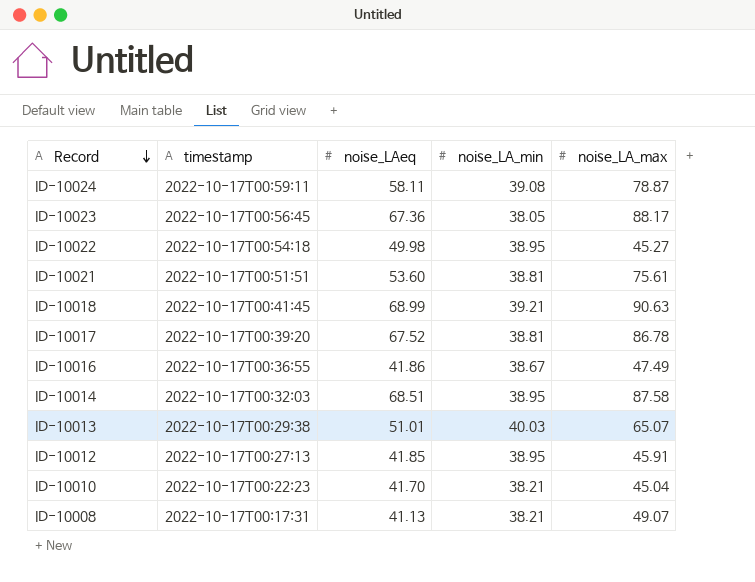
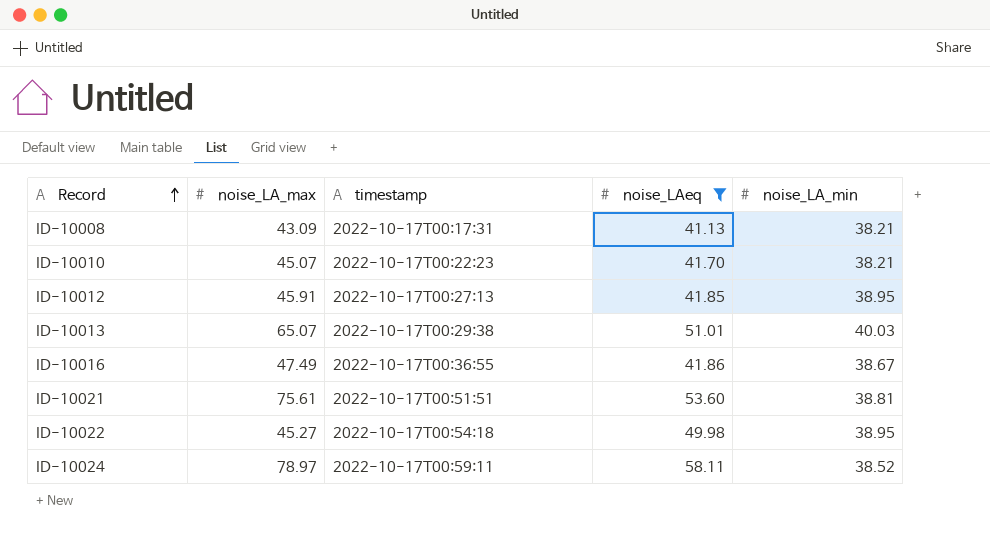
filter: none -> noise_LAeq <= 58.11
row order: Record descending -> Record ascending
column noise_LA_max | position: 5 -> 2
ID-10008 | noise_LA_max: 49.07 -> 43.09
ID-10010 | noise_LA_max: 45.04 -> 45.07
ID-10024 | noise_LA_max: 78.87 -> 78.97
ID-10024 | noise_LA_min: 39.08 -> 38.52

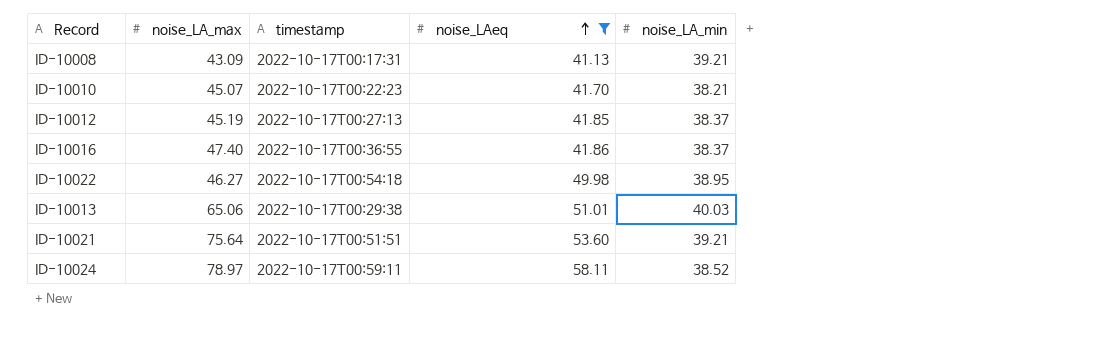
row order: Record ascending -> noise_LAeq ascending
ID-10008 | noise_LA_min: 38.21 -> 39.21
ID-10012 | noise_LA_max: 45.91 -> 45.19
ID-10012 | noise_LA_min: 38.95 -> 38.37
ID-10016 | noise_LA_max: 47.49 -> 47.40
ID-10016 | noise_LA_min: 38.67 -> 38.37
ID-10022 | noise_LA_max: 45.27 -> 46.27
ID-10013 | noise_LA_max: 65.07 -> 65.06
ID-10021 | noise_LA_max: 75.61 -> 75.64
ID-10021 | noise_LA_min: 38.81 -> 39.21

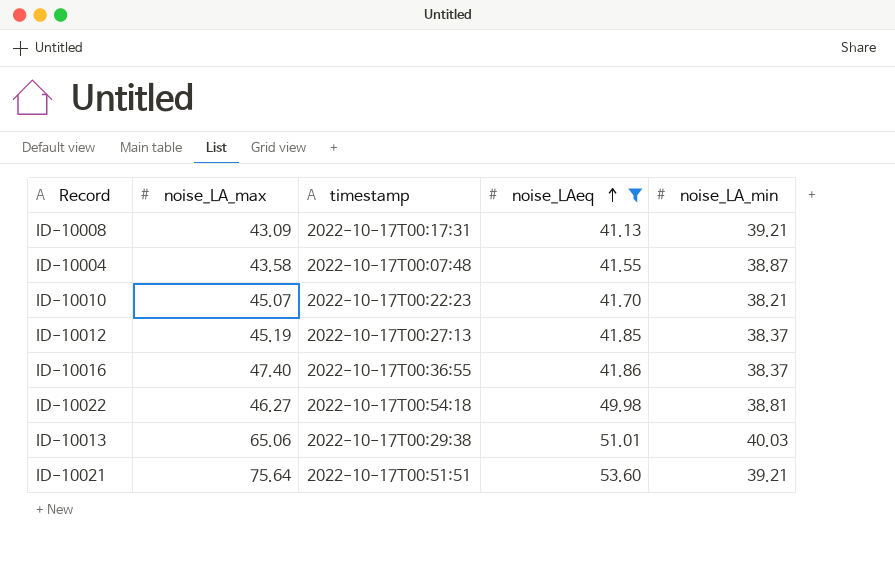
row ID-10024: 78.97 | 2022-10-17T00:59:11 | 58.11 | 38.52 -> none
row ID-10004: none -> 43.58 | 2022-10-17T00:07:48 | 41.55 | 38.87
ID-10022 | noise_LA_min: 38.95 -> 38.81

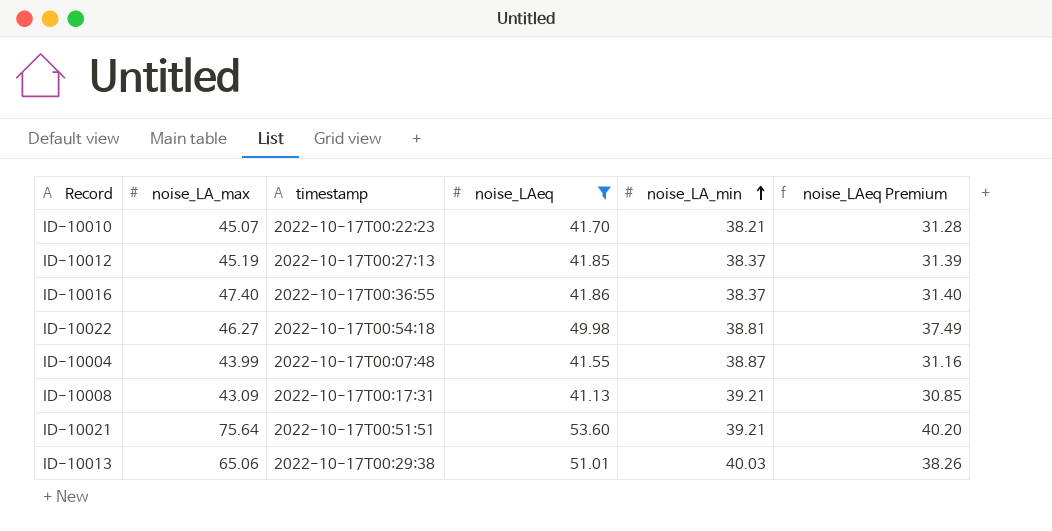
row order: noise_LAeq ascending -> noise_LA_min ascending
column noise_LAeq Premium | formula: none -> [noise_LAeq] * 0.75
ID-10004 | noise_LA_max: 43.58 -> 43.99

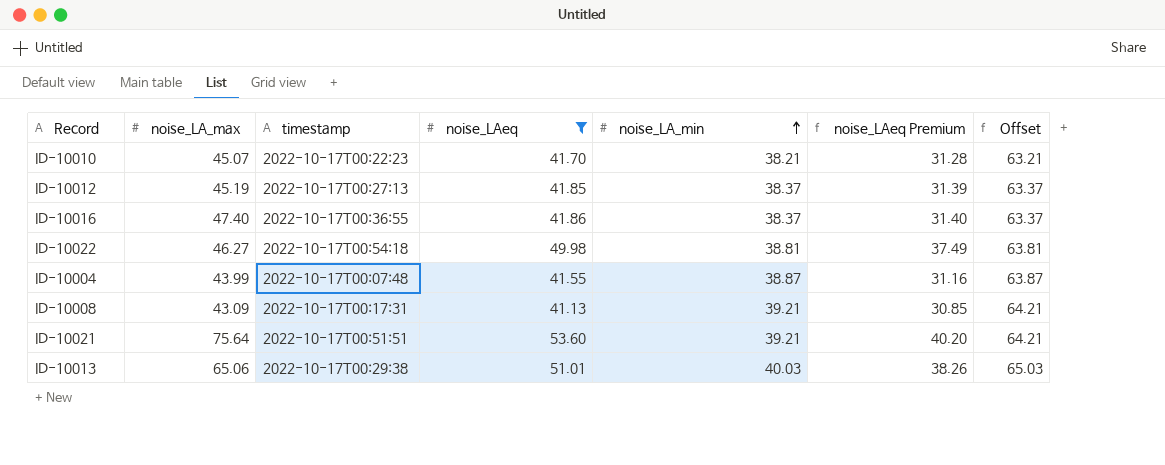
column Offset | formula: none -> [noise_LA_min] + 25

